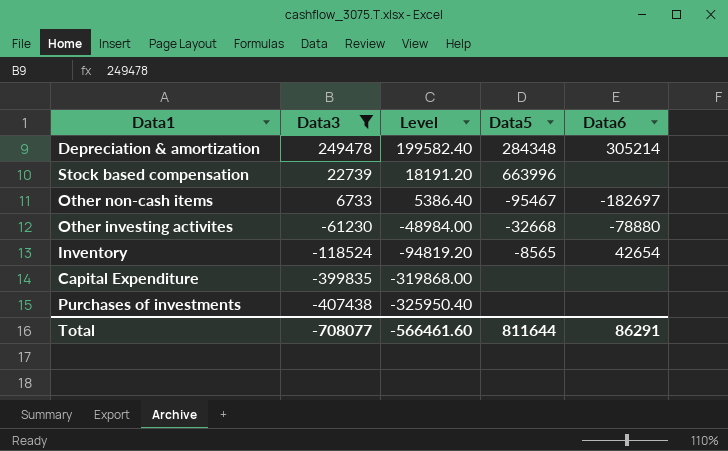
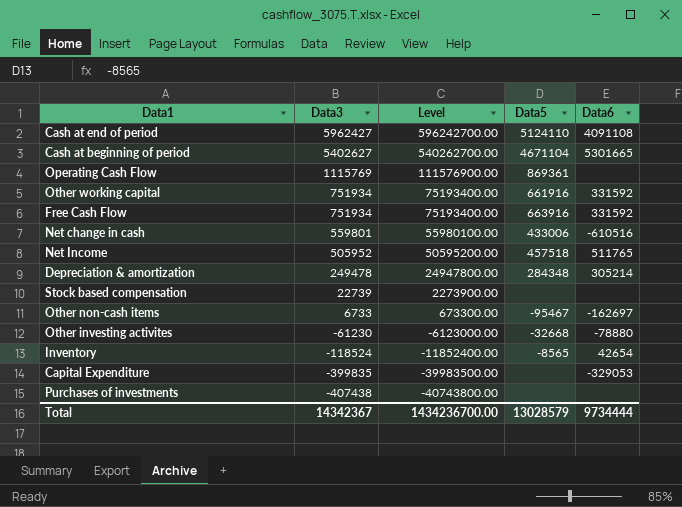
filter: Data3 <= 249478 -> none
column Level | formula: [Data3] * 0.8 -> [Data3] * 100
Stock based compensation | Data5: 663996 -> none
Other non-cash items | Data6: -182697 -> -162697
Capital Expenditure | Data6: none -> -329053
Total | Data3: -708077 -> 14342367
Total | Level: -566461.60 -> 1434236700.00
Total | Data5: 811644 -> 13028579
Total | Data6: 86291 -> 9734444

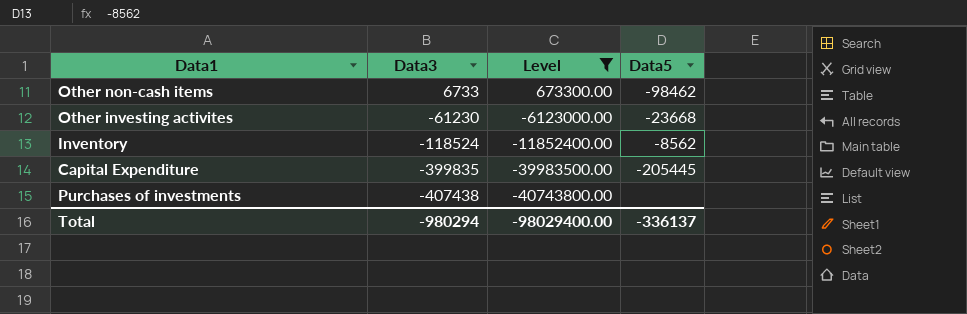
filter: none -> Level <= 673300.00
column Data6 | position: 5 -> none
Other non-cash items | Data5: -95467 -> -98462
Other investing activites | Data5: -32668 -> -23668
Inventory | Data5: -8565 -> -8562
Capital Expenditure | Data5: none -> -205445
Total | Data3: 14342367 -> -980294
Total | Level: 1434236700.00 -> -98029400.00
Total | Data5: 13028579 -> -336137

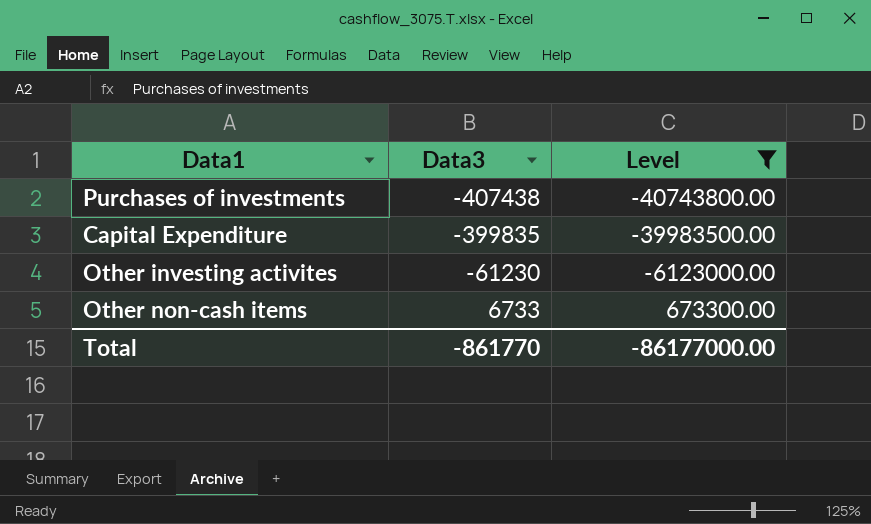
row order: Data3 descending -> Data3 ascending
column Data5 | position: 4 -> none
row Inventory: -118524 | -11852400.00 | -8562 -> none
Total | Data3: -980294 -> -861770
Total | Level: -98029400.00 -> -86177000.00

